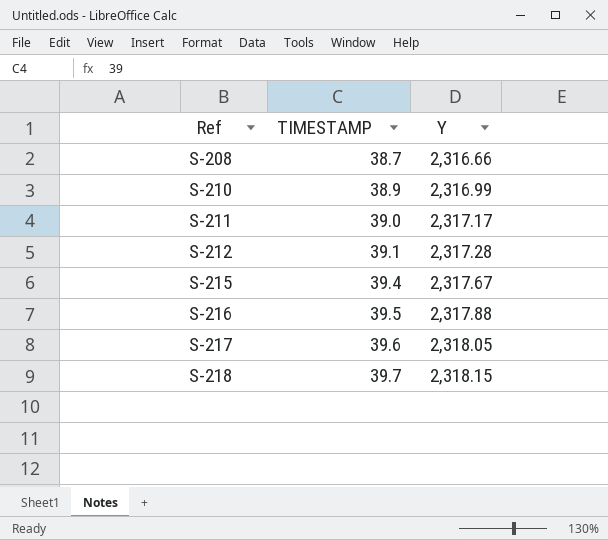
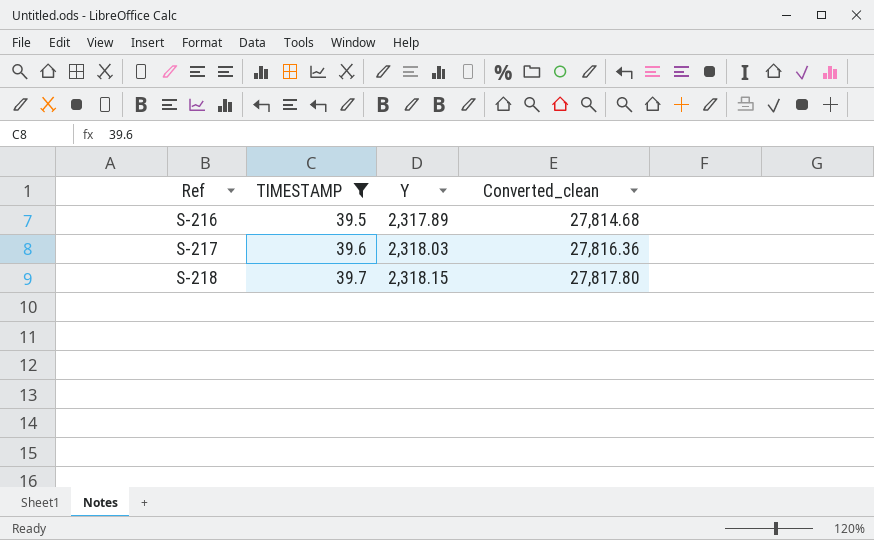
filter: none -> TIMESTAMP >= 39.5
column Converted_clean | formula: none -> [Y] * 12
S-216 | Y: 2,317.88 -> 2,317.89
S-217 | Y: 2,318.05 -> 2,318.03

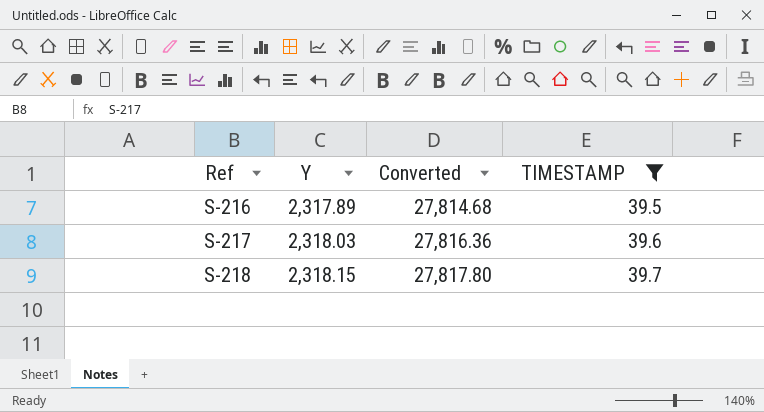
column name: Converted_clean -> Converted
column TIMESTAMP | position: 2 -> 4

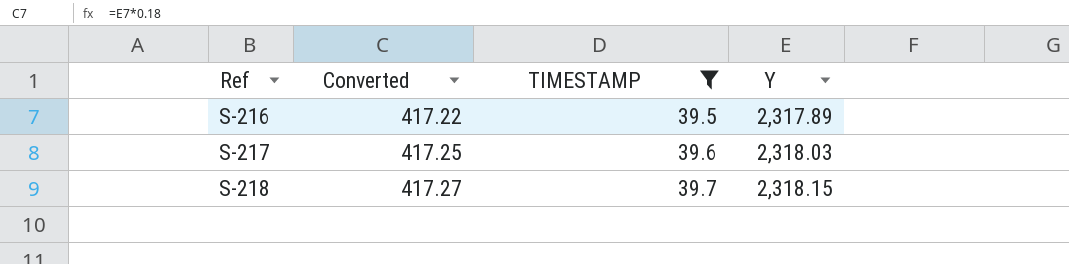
column Converted | formula: [Y] * 12 -> [Y] * 0.18
column Y | position: 2 -> 4

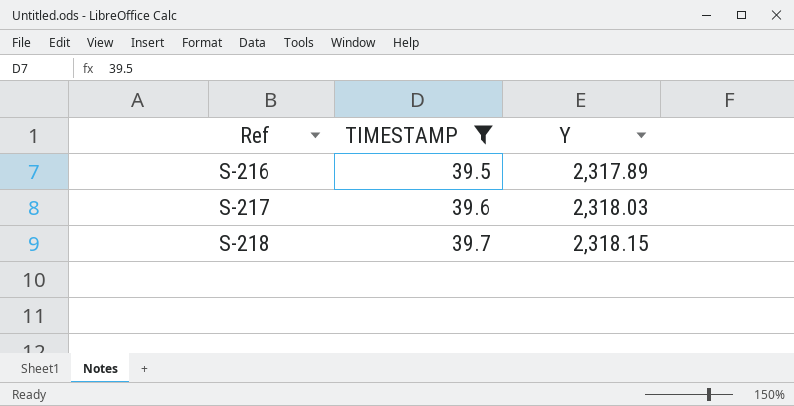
column Converted | formula: [Y] * 0.18 -> none

